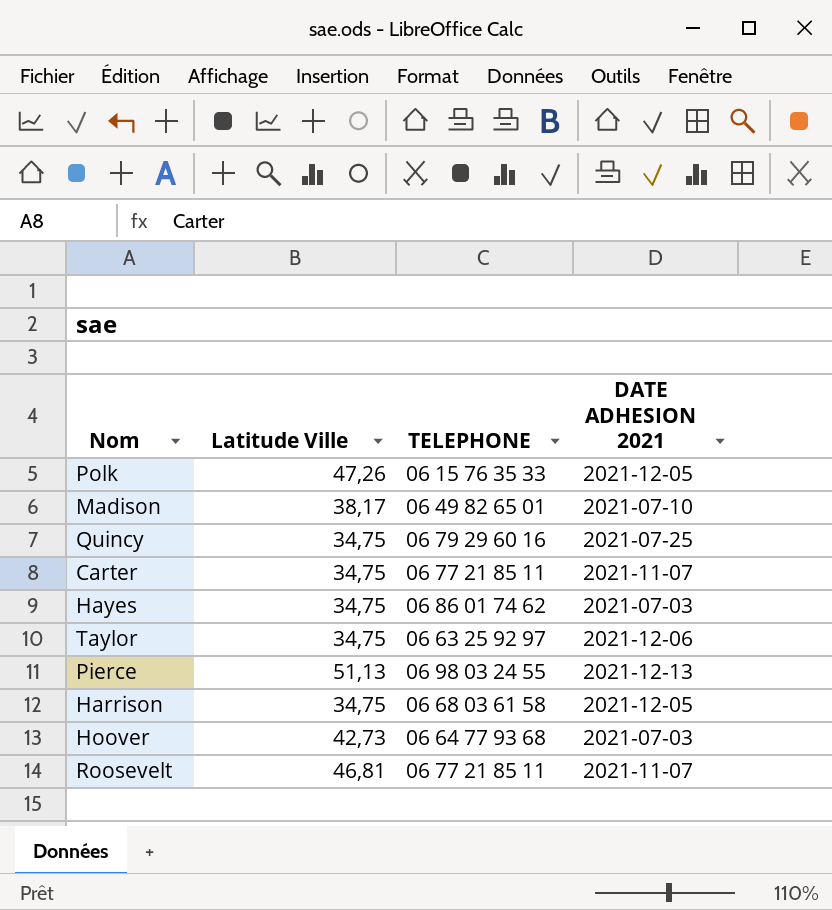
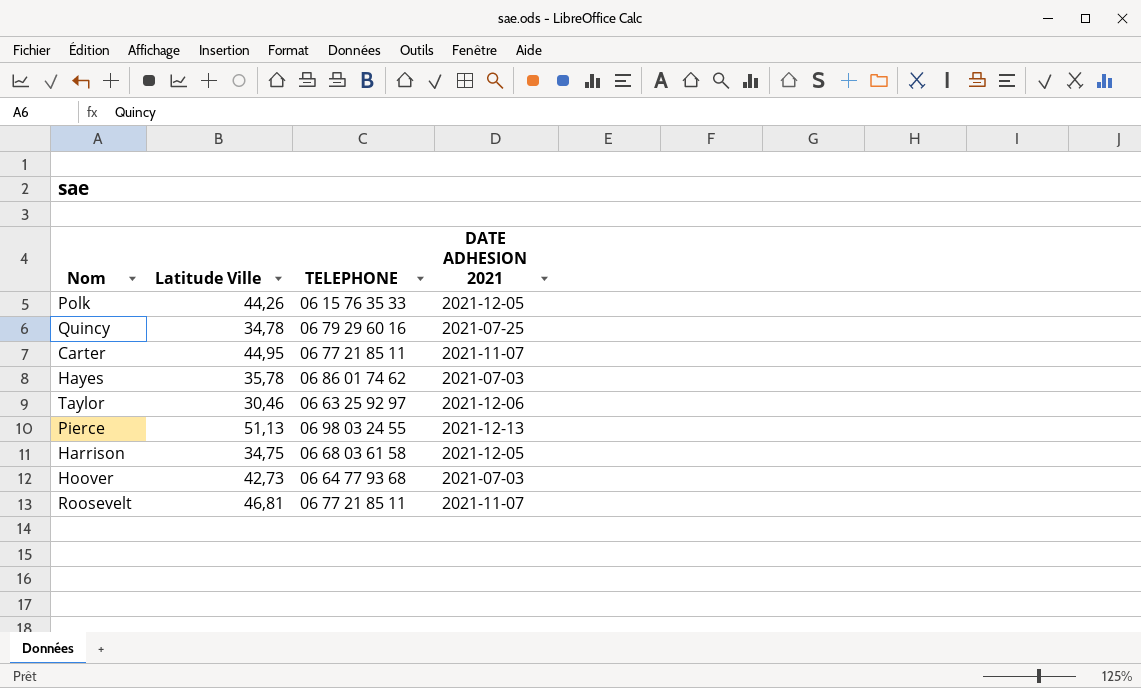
row Madison: 38,17 | 06 49 82 65 01 | 2021-07-10 -> none
Polk | Latitude Ville: 47,26 -> 44,26
Quincy | Latitude Ville: 34,75 -> 34,78
Carter | Latitude Ville: 34,75 -> 44,95
Hayes | Latitude Ville: 34,75 -> 35,78
Taylor | Latitude Ville: 34,75 -> 30,46

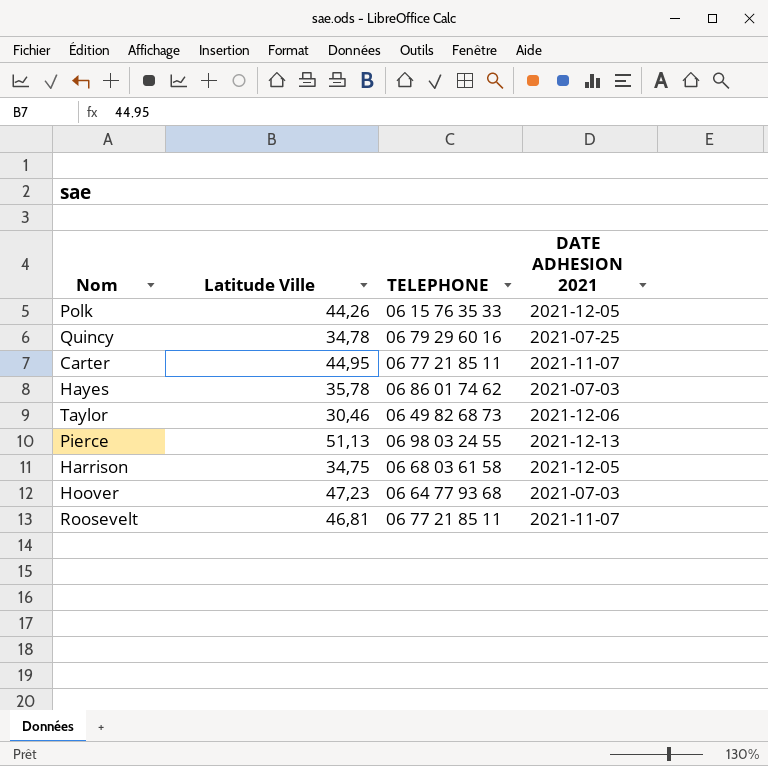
Taylor | TELEPHONE: 06 63 25 92 97 -> 06 49 82 68 73
Hoover | Latitude Ville: 42,73 -> 47,23

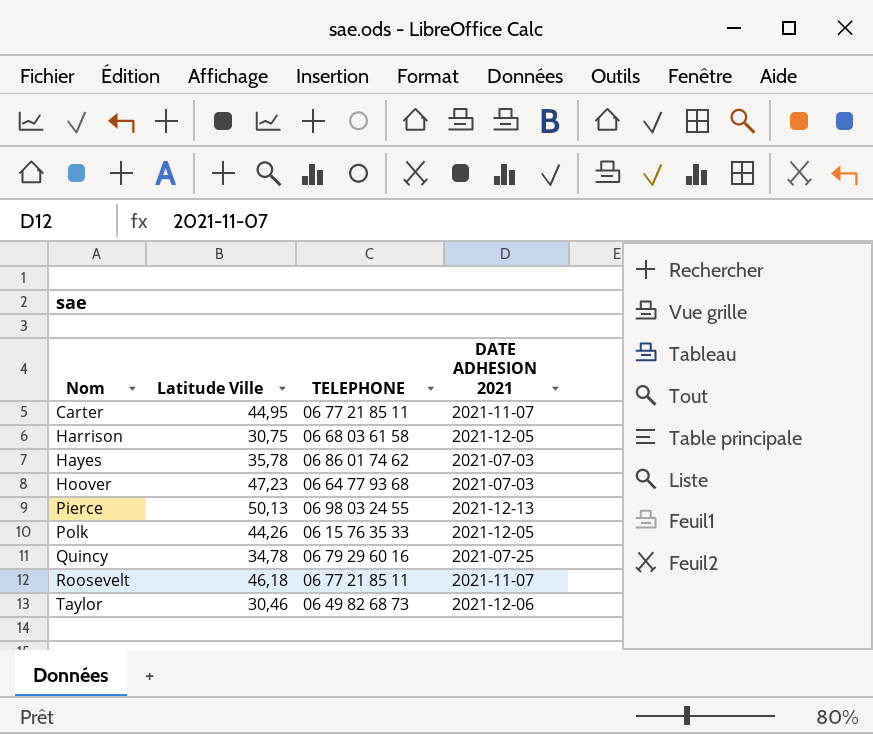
row order: none -> Nom ascending
Harrison | Latitude Ville: 34,75 -> 30,75
Pierce | Latitude Ville: 51,13 -> 50,13
Roosevelt | Latitude Ville: 46,81 -> 46,18

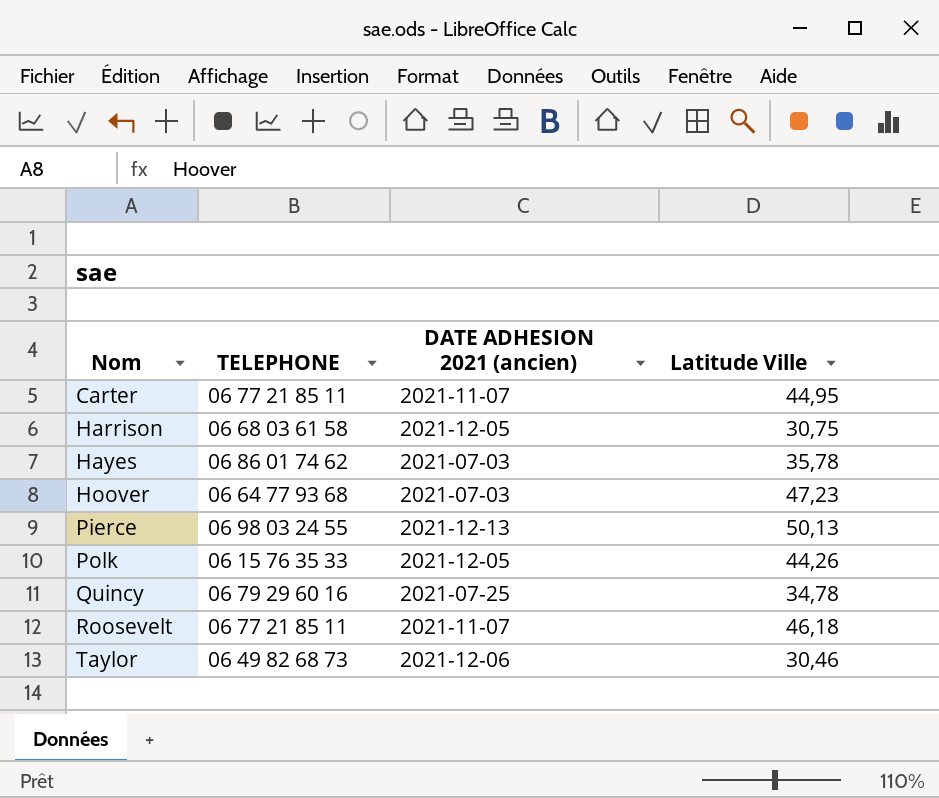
column name: DATE ADHESION 2021 -> DATE ADHESION 2021 (ancien)
column Latitude Ville | position: 2 -> 4

